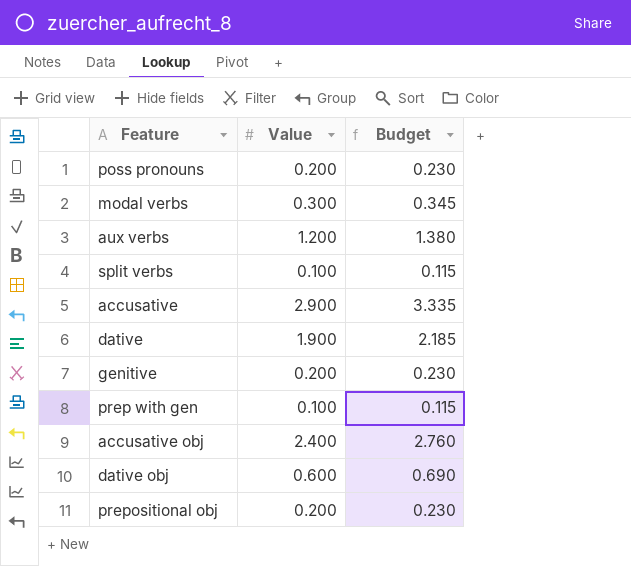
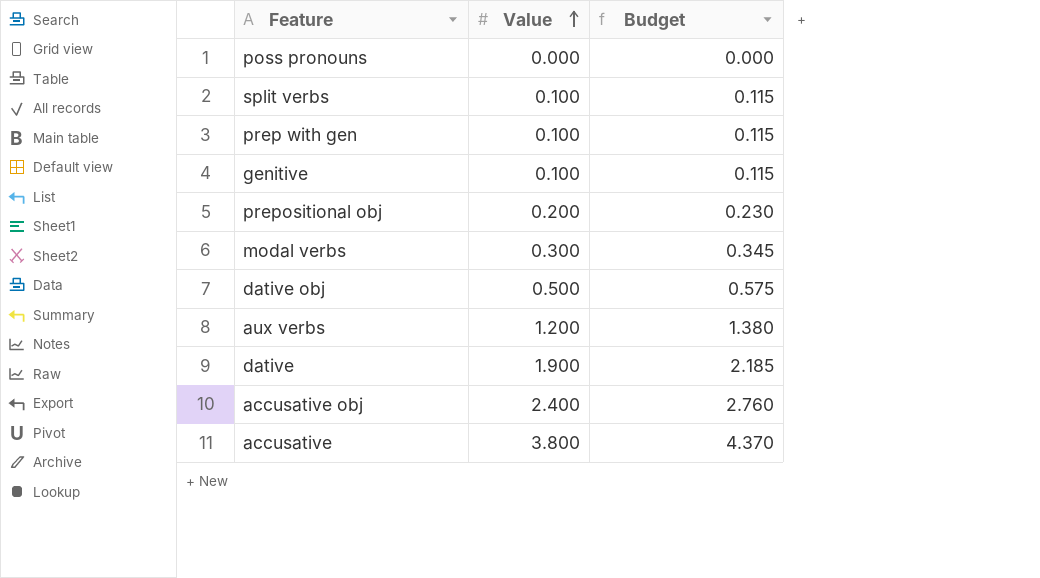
row order: none -> Value ascending
poss pronouns | Value: 0.200 -> 0.000
poss pronouns | Budget: 0.230 -> 0.000
genitive | Value: 0.200 -> 0.100
genitive | Budget: 0.230 -> 0.115
dative obj | Value: 0.600 -> 0.500
dative obj | Budget: 0.690 -> 0.575
accusative | Value: 2.900 -> 3.800
accusative | Budget: 3.335 -> 4.370

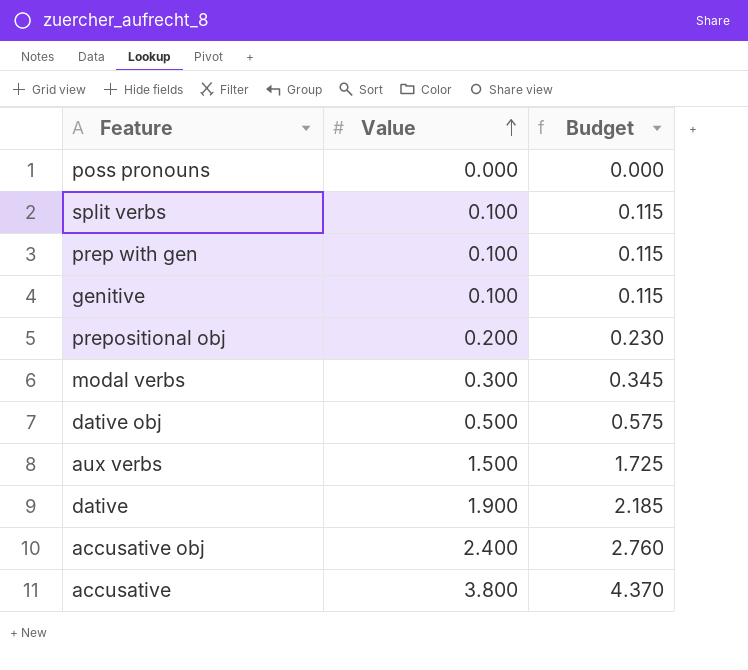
aux verbs | Value: 1.200 -> 1.500
aux verbs | Budget: 1.380 -> 1.725

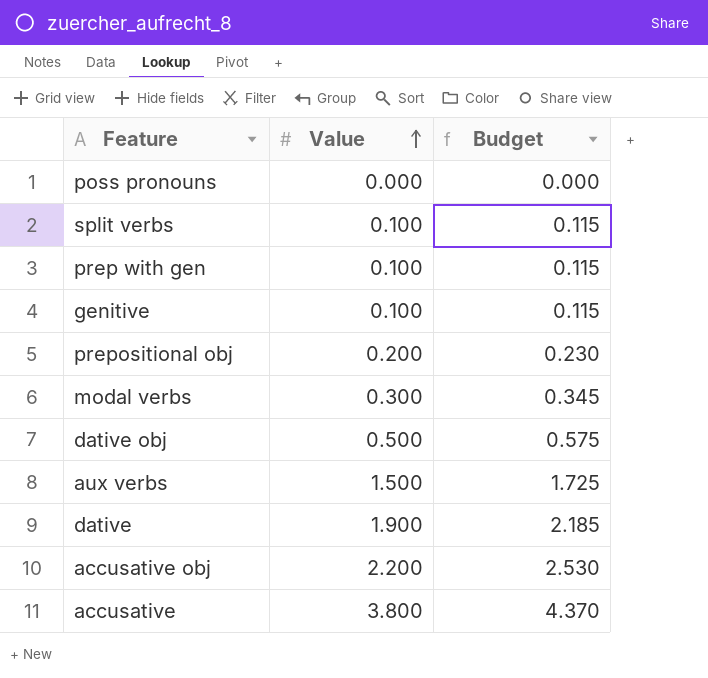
accusative obj | Value: 2.400 -> 2.200
accusative obj | Budget: 2.760 -> 2.530

